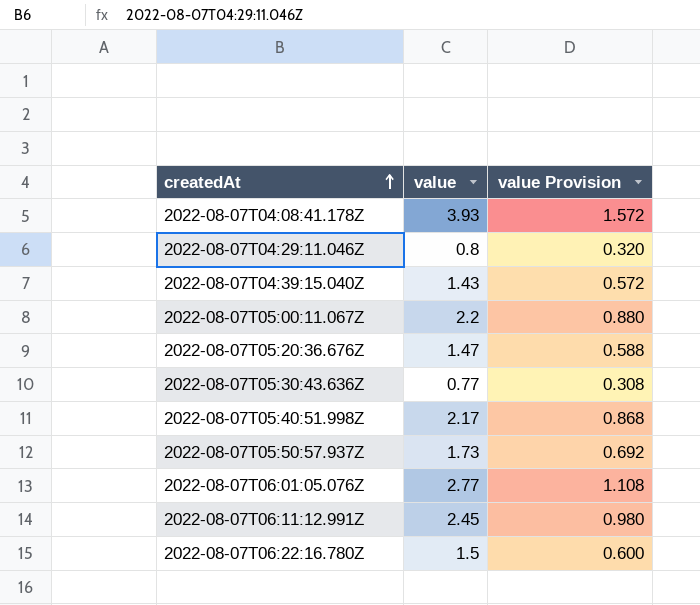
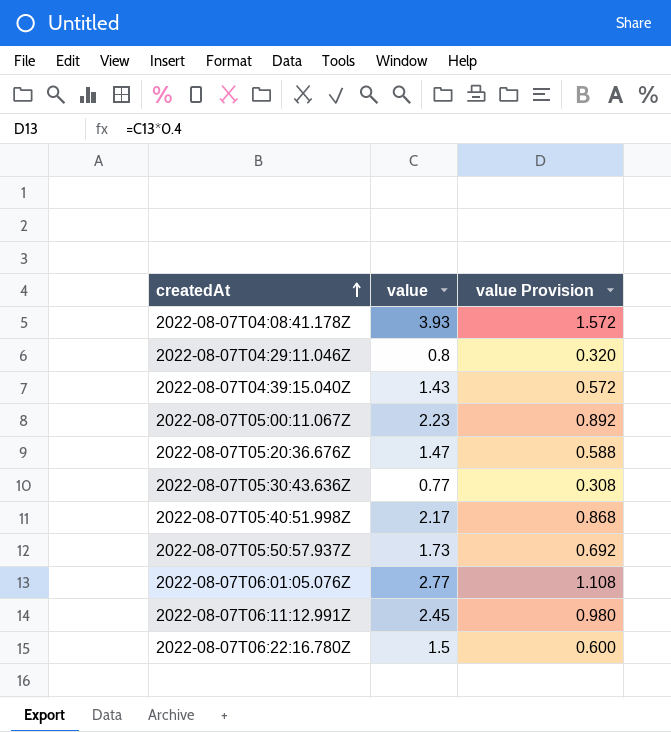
2022-08-07T05:00:11.067Z | value: 2.2 -> 2.23
2022-08-07T05:00:11.067Z | value Provision: 0.880 -> 0.892

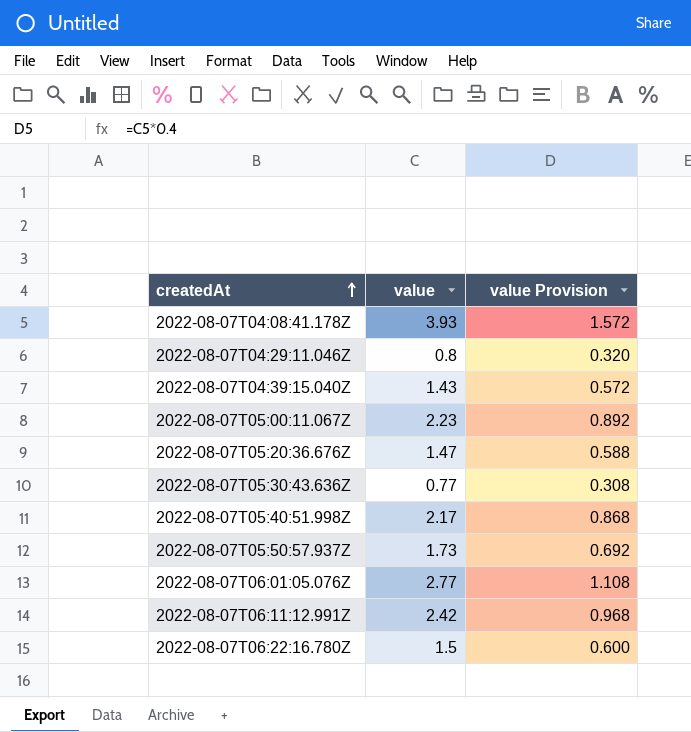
2022-08-07T06:11:12.991Z | value: 2.45 -> 2.42
2022-08-07T06:11:12.991Z | value Provision: 0.980 -> 0.968

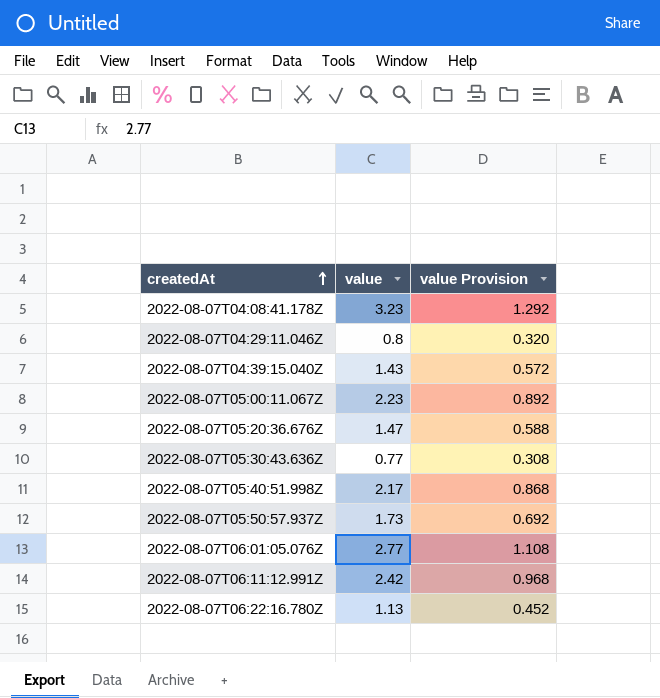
2022-08-07T04:08:41.178Z | value: 3.93 -> 3.23
2022-08-07T04:08:41.178Z | value Provision: 1.572 -> 1.292
2022-08-07T06:22:16.780Z | value: 1.5 -> 1.13
2022-08-07T06:22:16.780Z | value Provision: 0.600 -> 0.452

